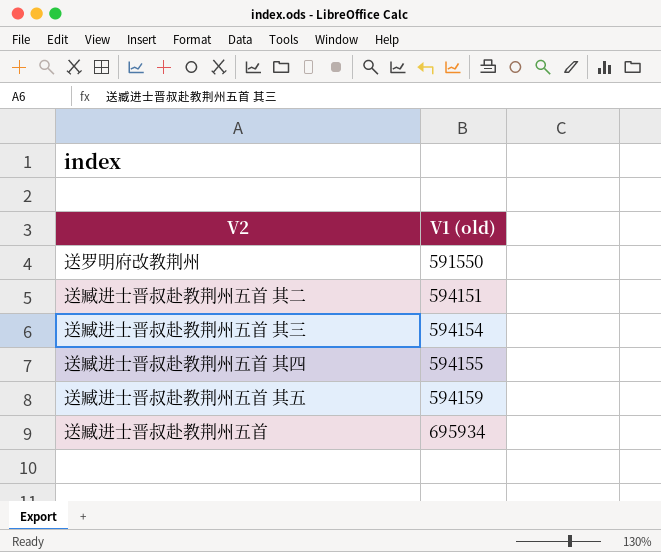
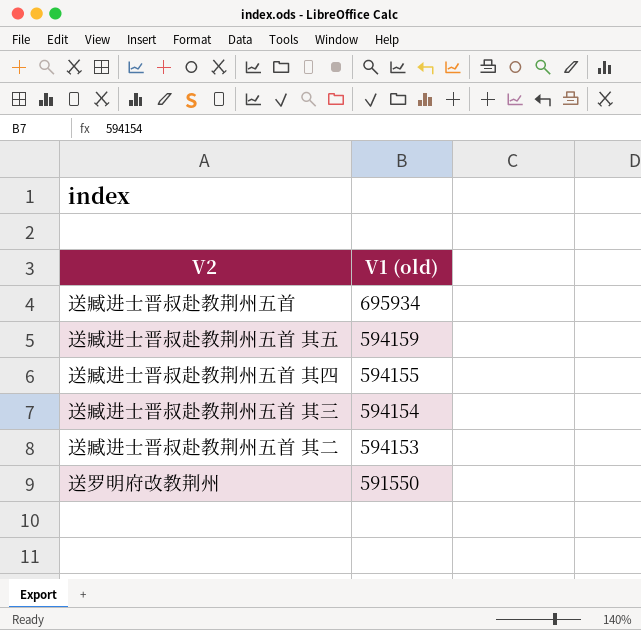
row order: V1 (old) ascending -> V1 (old) descending
送臧进士晋叔赴教荆州五首 其二 | V1 (old): 594151 -> 594153

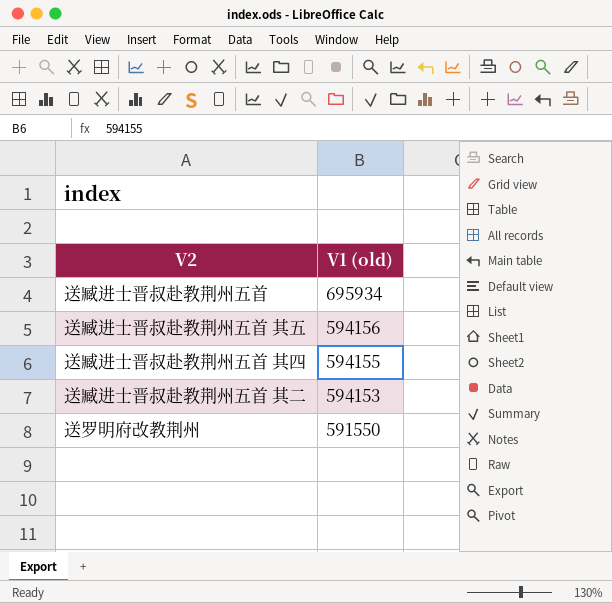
row 送臧进士晋叔赴教荆州五首 其三: 594154 -> none
送臧进士晋叔赴教荆州五首 其五 | V1 (old): 594159 -> 594156

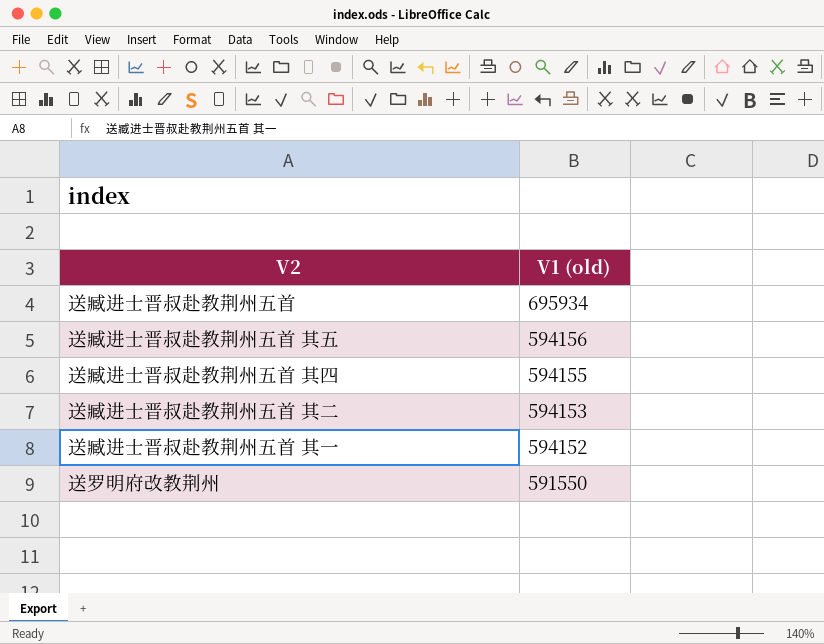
row 送臧进士晋叔赴教荆州五首 其一: none -> 594152

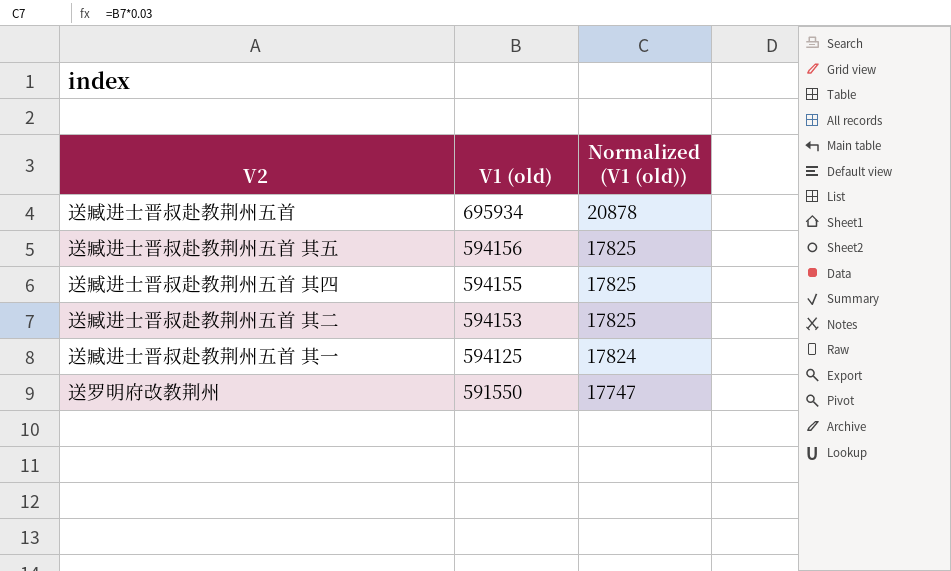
column Normalized (V1 (old)) | formula: none -> [V1 (old)] * 0.03
送臧进士晋叔赴教荆州五首 其一 | V1 (old): 594152 -> 594125

